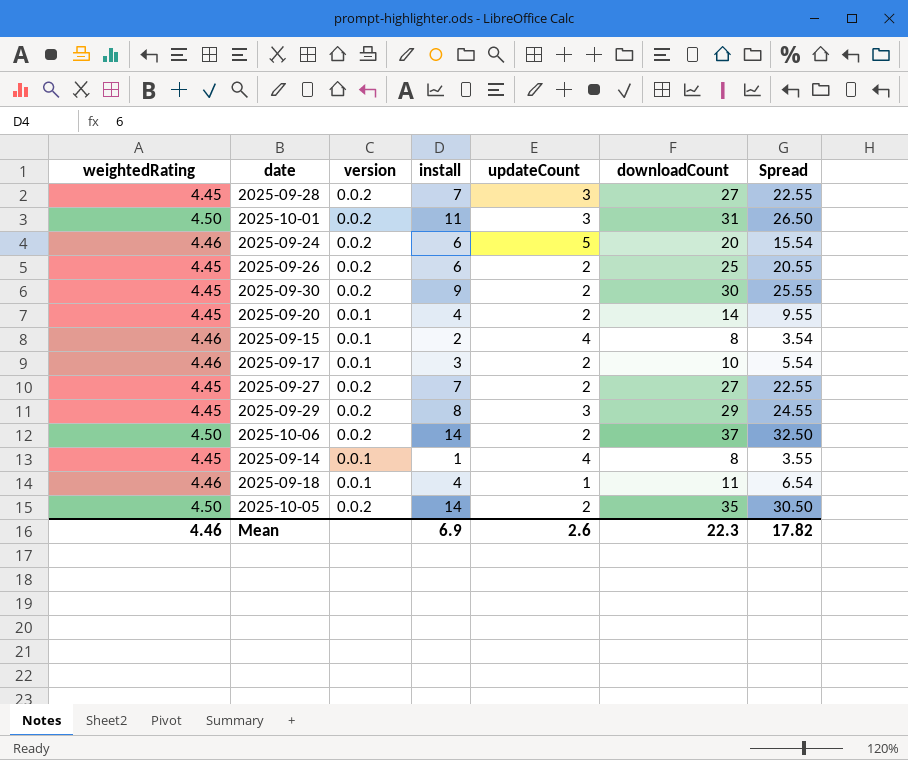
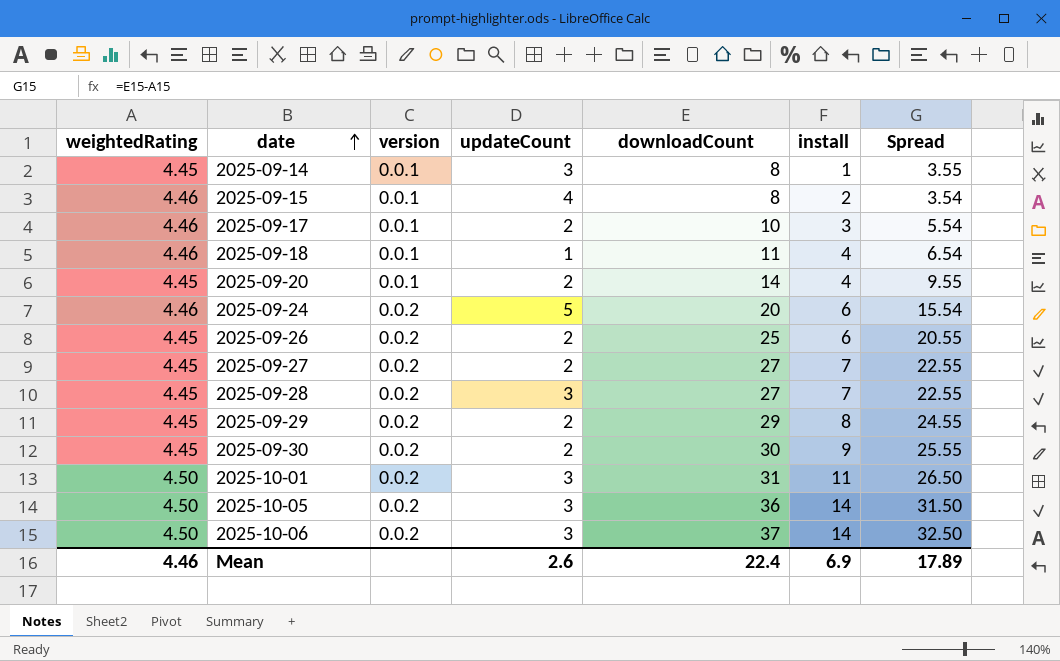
row order: none -> date ascending
column install | position: 4 -> 6
2025-09-14 | updateCount: 4 -> 3
2025-09-29 | updateCount: 3 -> 2
2025-10-05 | updateCount: 2 -> 3
2025-10-05 | downloadCount: 35 -> 36
2025-10-05 | Spread: 30.50 -> 31.50
2025-10-06 | updateCount: 2 -> 3
Mean | downloadCount: 22.3 -> 22.4
Mean | Spread: 17.82 -> 17.89

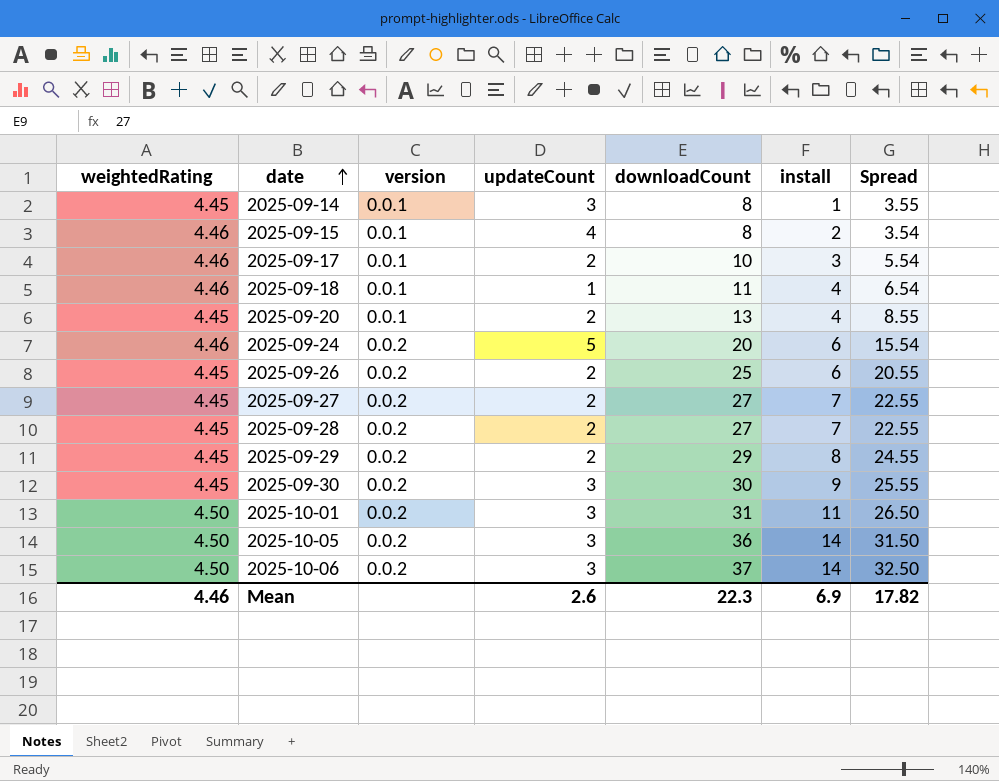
2025-09-20 | downloadCount: 14 -> 13
2025-09-20 | Spread: 9.55 -> 8.55
2025-09-28 | updateCount: 3 -> 2
2025-09-30 | updateCount: 2 -> 3
Mean | downloadCount: 22.4 -> 22.3
Mean | Spread: 17.89 -> 17.82

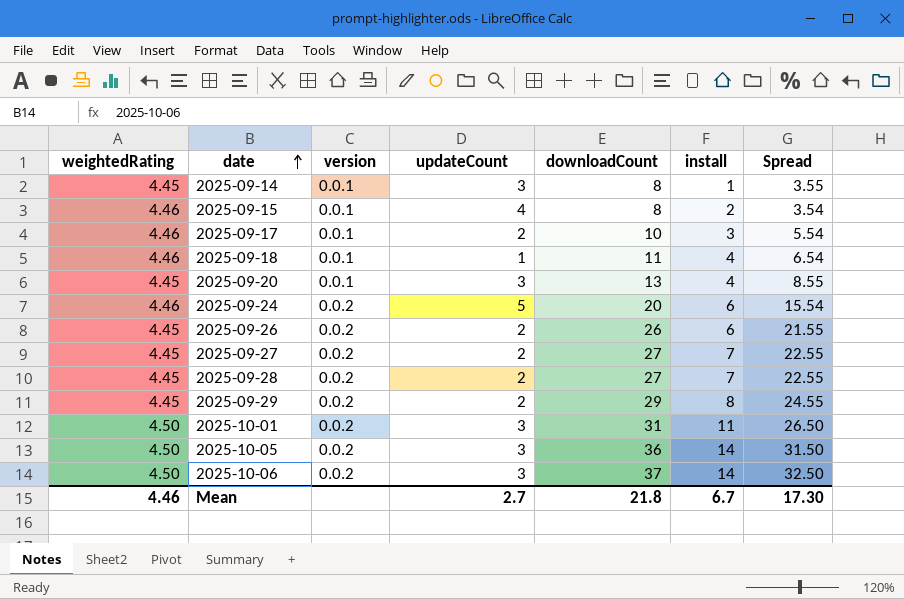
row 2025-09-30: 4.45 | 0.0.2 | 3 | 30 | 9 | 25.55 -> none
2025-09-20 | updateCount: 2 -> 3
2025-09-26 | downloadCount: 25 -> 26
2025-09-26 | Spread: 20.55 -> 21.55
Mean | updateCount: 2.6 -> 2.7
Mean | downloadCount: 22.3 -> 21.8
Mean | install: 6.9 -> 6.7
Mean | Spread: 17.82 -> 17.30

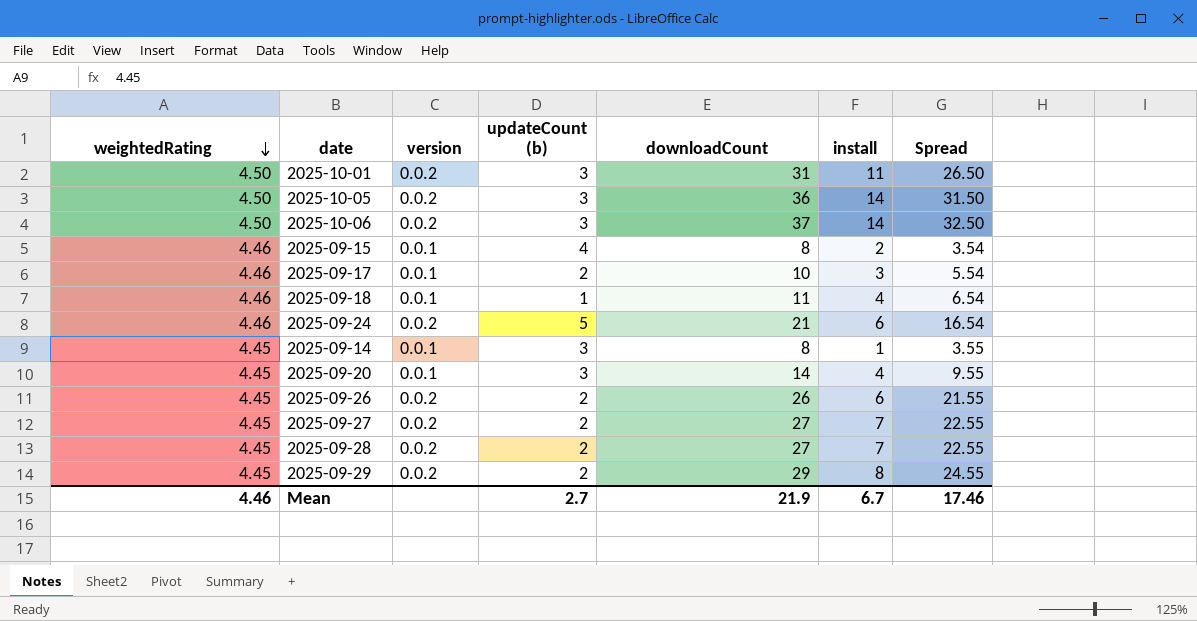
row order: date ascending -> weightedRating descending
column name: updateCount -> updateCount (b)
2025-09-24 | downloadCount: 20 -> 21
2025-09-24 | Spread: 15.54 -> 16.54
2025-09-20 | downloadCount: 13 -> 14
2025-09-20 | Spread: 8.55 -> 9.55
Mean | downloadCount: 21.8 -> 21.9
Mean | Spread: 17.30 -> 17.46

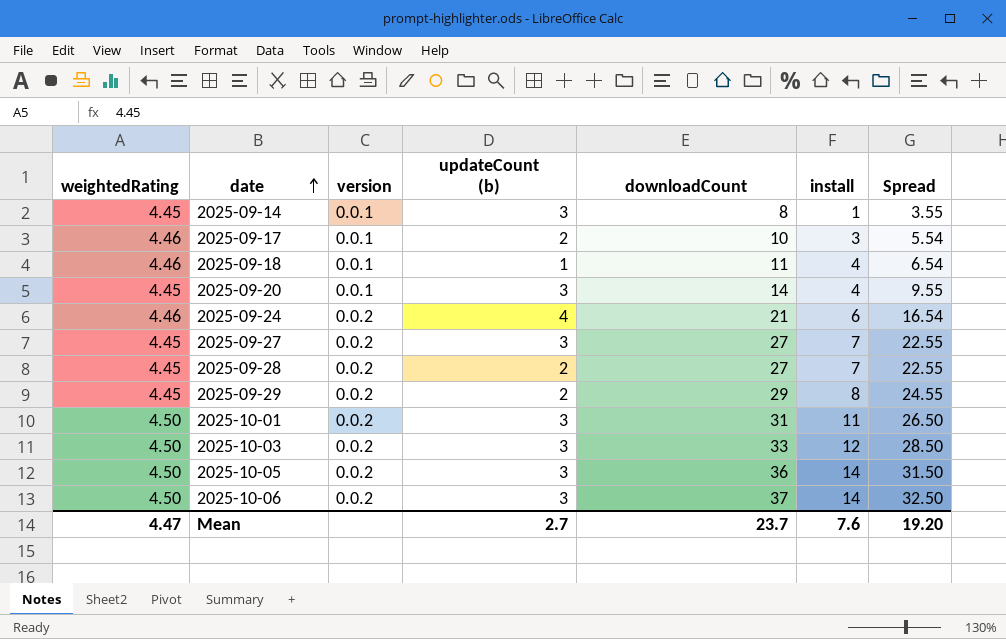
row order: weightedRating descending -> date ascending
row 2025-09-15: 4.46 | 0.0.1 | 4 | 8 | 2 | 3.54 -> none
row 2025-09-26: 4.45 | 0.0.2 | 2 | 26 | 6 | 21.55 -> none
2025-09-24 | updateCount (b): 5 -> 4
2025-09-27 | updateCount (b): 2 -> 3
row 2025-10-03: none -> 4.50 | 0.0.2 | 3 | 33 | 12 | 28.50
Mean | weightedRating: 4.46 -> 4.47
Mean | downloadCount: 21.9 -> 23.7
Mean | install: 6.7 -> 7.6
Mean | Spread: 17.46 -> 19.20

